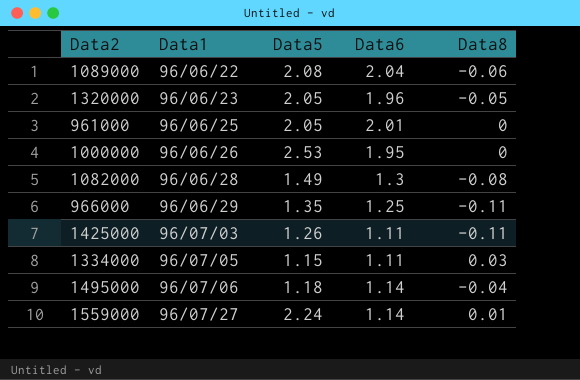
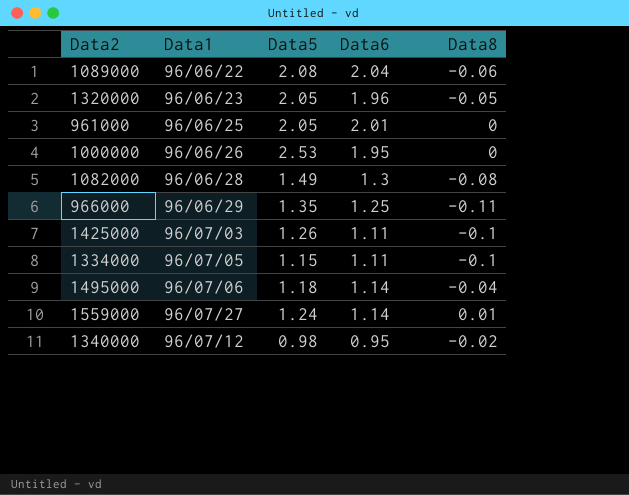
1425000 | Data8: -0.11 -> -0.1
1334000 | Data8: 0.03 -> -0.1
1559000 | Data5: 2.24 -> 1.24
row 1340000: none -> 96/07/12 | 0.98 | 0.95 | -0.02

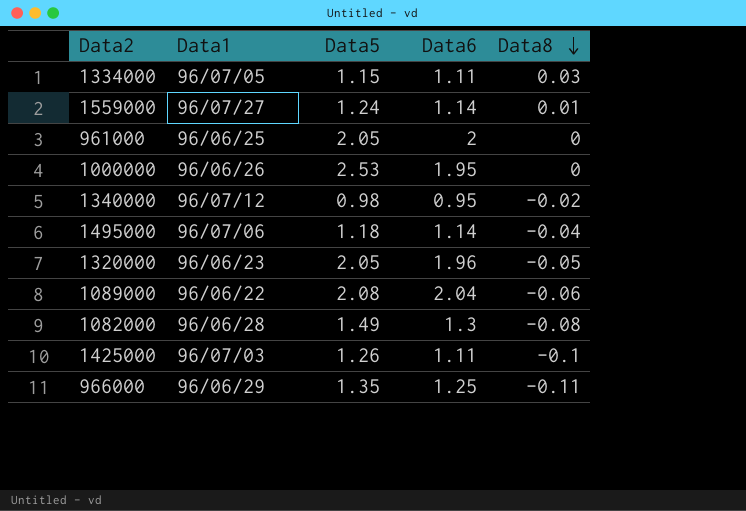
row order: none -> Data8 descending
1334000 | Data8: -0.1 -> 0.03
961000 | Data6: 2.01 -> 2

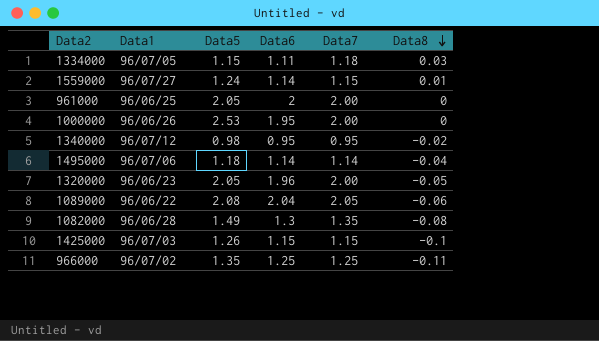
column Data7 | position: none -> 5
1425000 | Data6: 1.11 -> 1.15
966000 | Data1: 96/06/29 -> 96/07/02

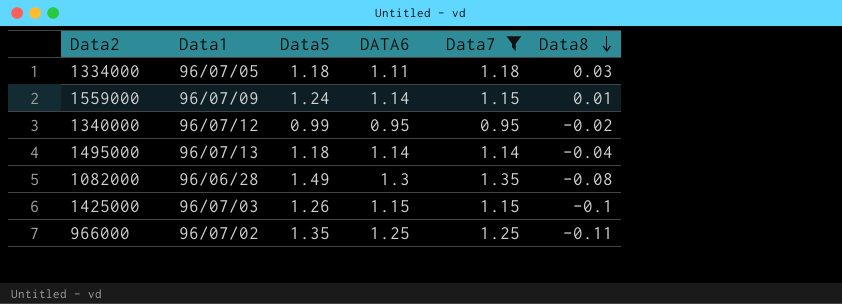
filter: none -> Data7 <= 1.35
column name: Data6 -> DATA6
1334000 | Data5: 1.15 -> 1.18
1559000 | Data1: 96/07/27 -> 96/07/09
1340000 | Data5: 0.98 -> 0.99
1495000 | Data1: 96/07/06 -> 96/07/13

